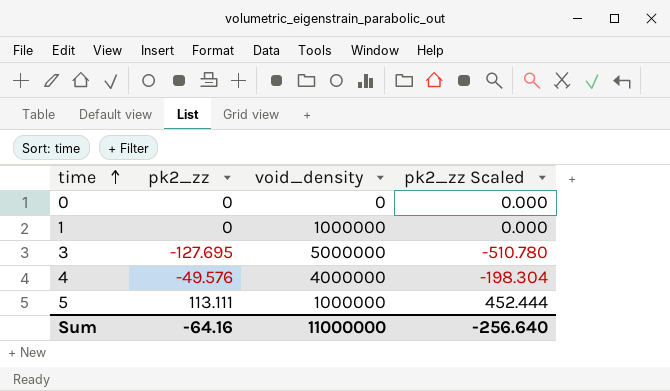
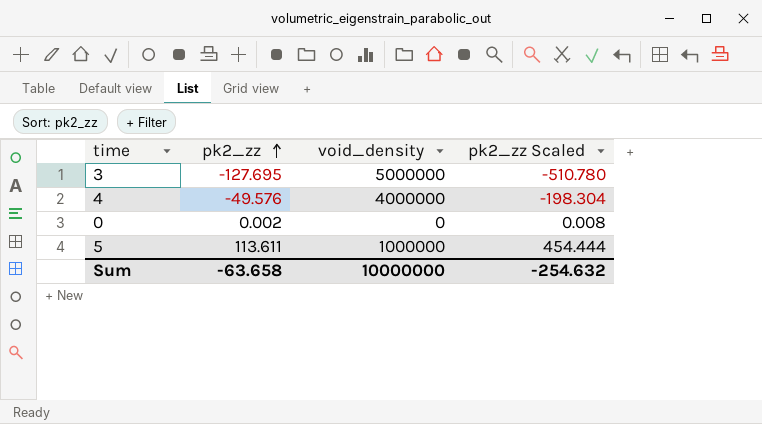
row order: time ascending -> pk2_zz ascending
row 1: 0 | 1000000 | 0.000 -> none
0 | pk2_zz: 0 -> 0.002
0 | pk2_zz Scaled: 0.000 -> 0.008
5 | pk2_zz: 113.111 -> 113.611
5 | pk2_zz Scaled: 452.444 -> 454.444
Sum | pk2_zz: -64.16 -> -63.658
Sum | void_density: 11000000 -> 10000000
Sum | pk2_zz Scaled: -256.640 -> -254.632

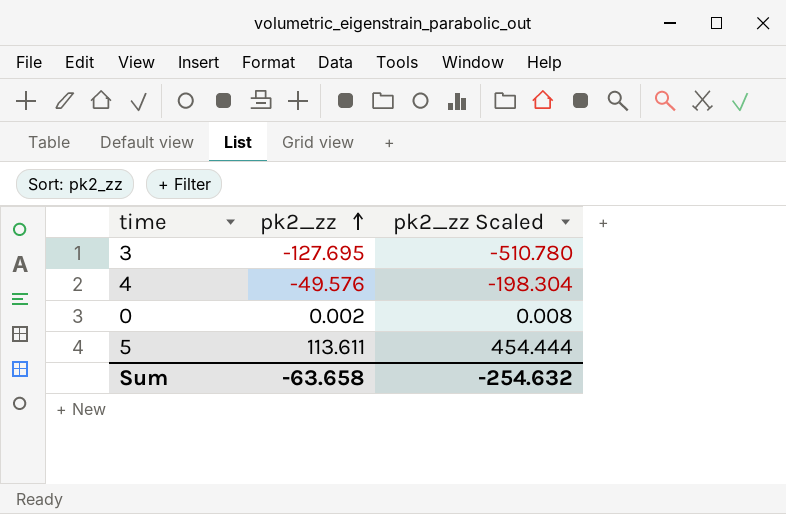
column void_density | position: 3 -> none

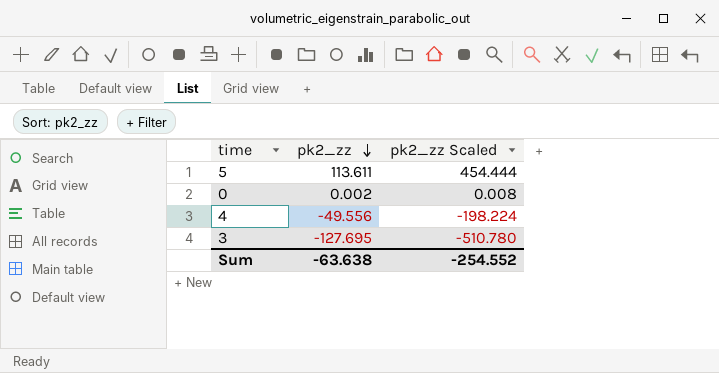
row order: pk2_zz ascending -> pk2_zz descending
4 | pk2_zz: -49.576 -> -49.556
4 | pk2_zz Scaled: -198.304 -> -198.224
Sum | pk2_zz: -63.658 -> -63.638
Sum | pk2_zz Scaled: -254.632 -> -254.552

